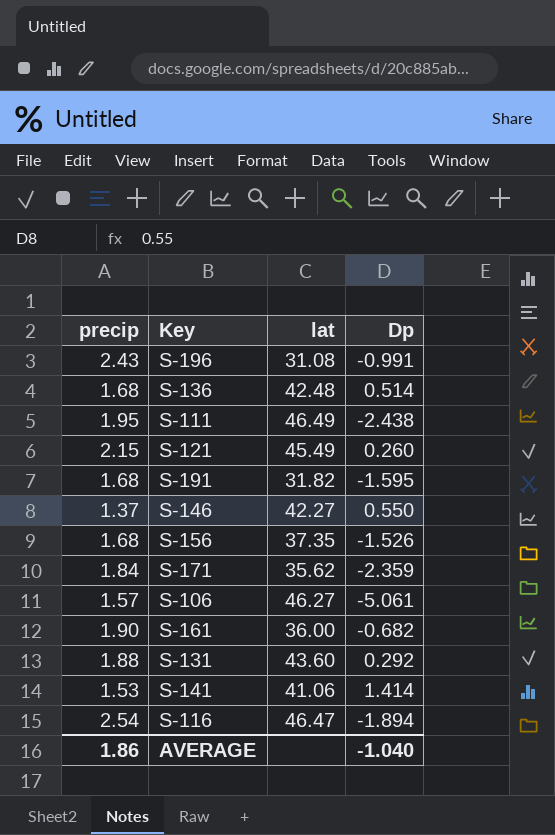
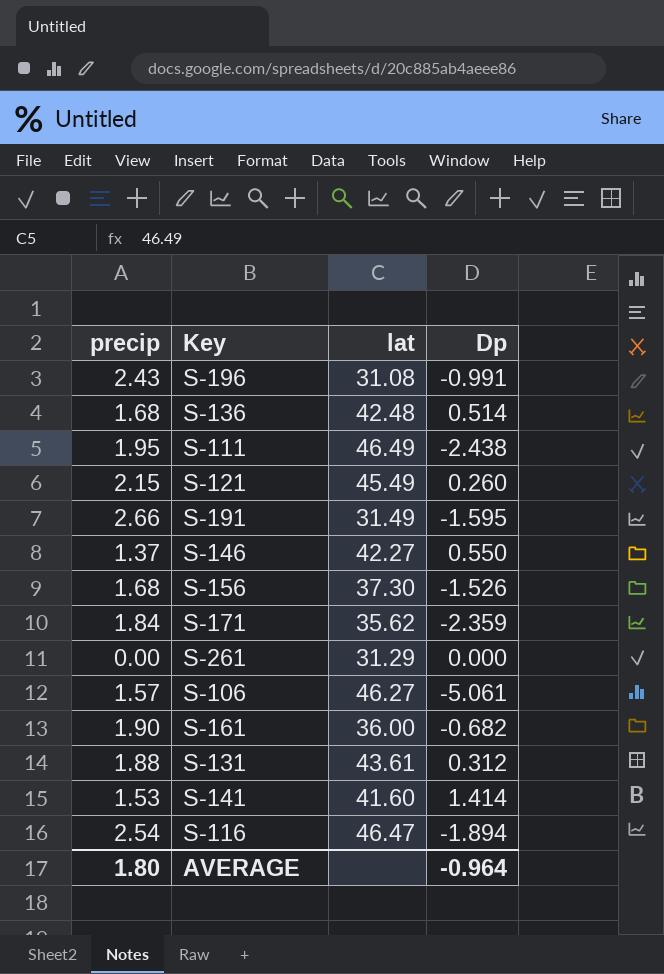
S-191 | precip: 1.68 -> 2.66
S-191 | lat: 31.82 -> 31.49
S-156 | lat: 37.35 -> 37.30
row S-261: none -> 0.00 | 31.29 | 0.000
S-131 | lat: 43.60 -> 43.61
S-131 | Dp: 0.292 -> 0.312
S-141 | lat: 41.06 -> 41.60
AVERAGE | precip: 1.86 -> 1.80
AVERAGE | Dp: -1.040 -> -0.964

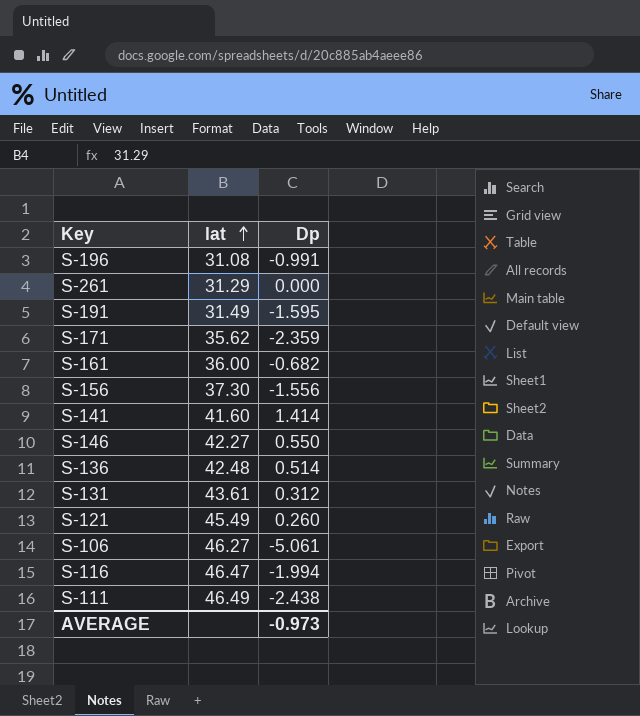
row order: none -> lat ascending
column precip | position: 1 -> none
S-156 | Dp: -1.526 -> -1.556
S-116 | Dp: -1.894 -> -1.994
AVERAGE | Dp: -0.964 -> -0.973

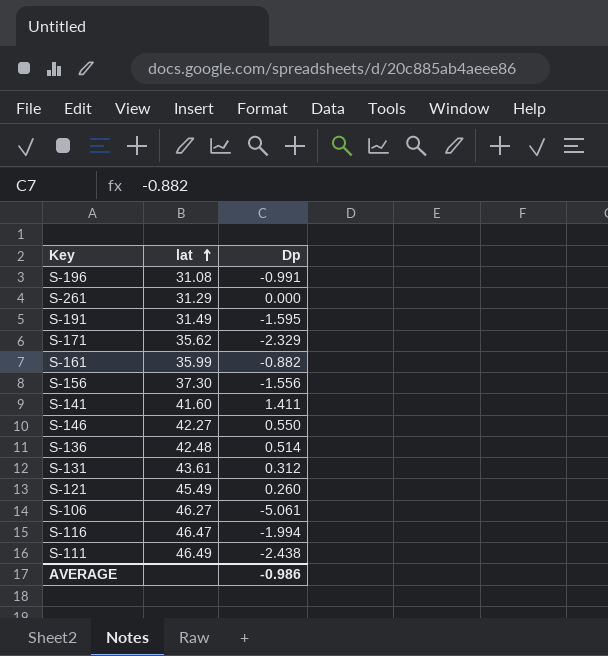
S-171 | Dp: -2.359 -> -2.329
S-161 | lat: 36.00 -> 35.99
S-161 | Dp: -0.682 -> -0.882
S-141 | Dp: 1.414 -> 1.411
AVERAGE | Dp: -0.973 -> -0.986

